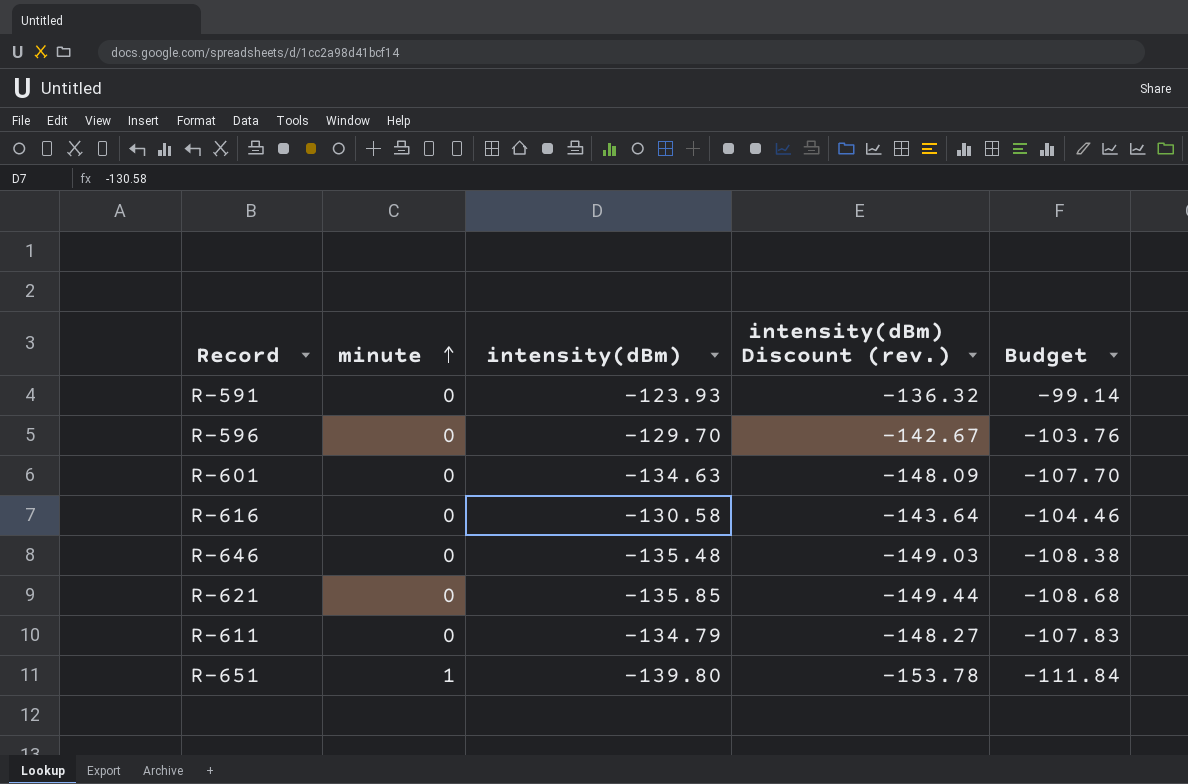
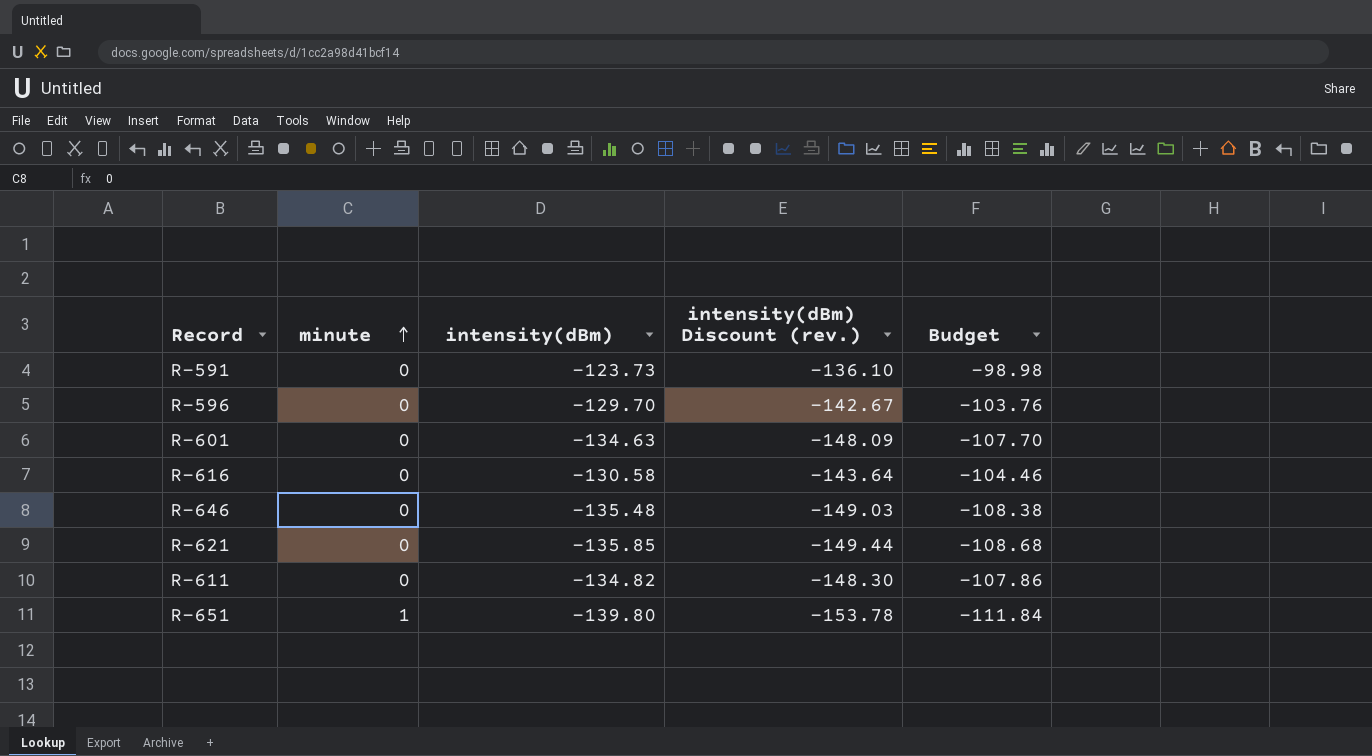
R-591 | intensity(dBm): -123.93 -> -123.73
R-591 | intensity(dBm) Discount (rev.): -136.32 -> -136.10
R-591 | Budget: -99.14 -> -98.98
R-611 | intensity(dBm): -134.79 -> -134.82
R-611 | intensity(dBm) Discount (rev.): -148.27 -> -148.30
R-611 | Budget: -107.83 -> -107.86

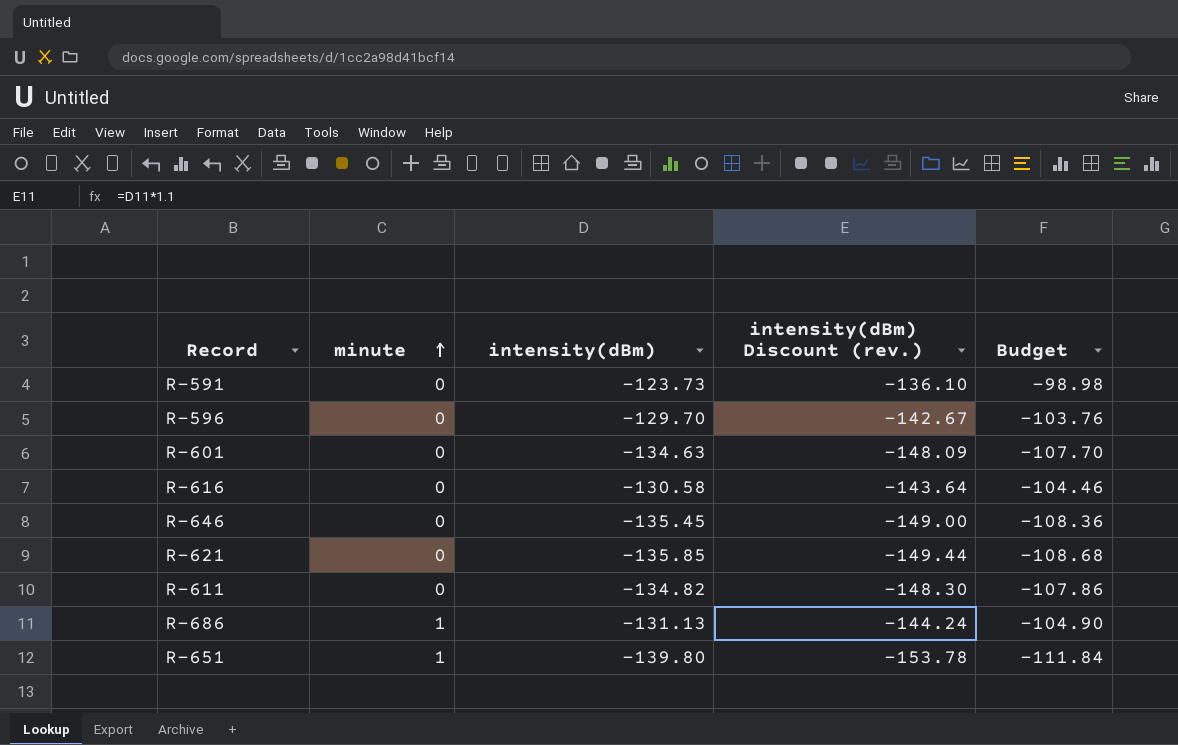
R-646 | intensity(dBm): -135.48 -> -135.45
R-646 | intensity(dBm) Discount (rev.): -149.03 -> -149.00
R-646 | Budget: -108.38 -> -108.36
row R-686: none -> 1 | -131.13 | -144.24 | -104.90

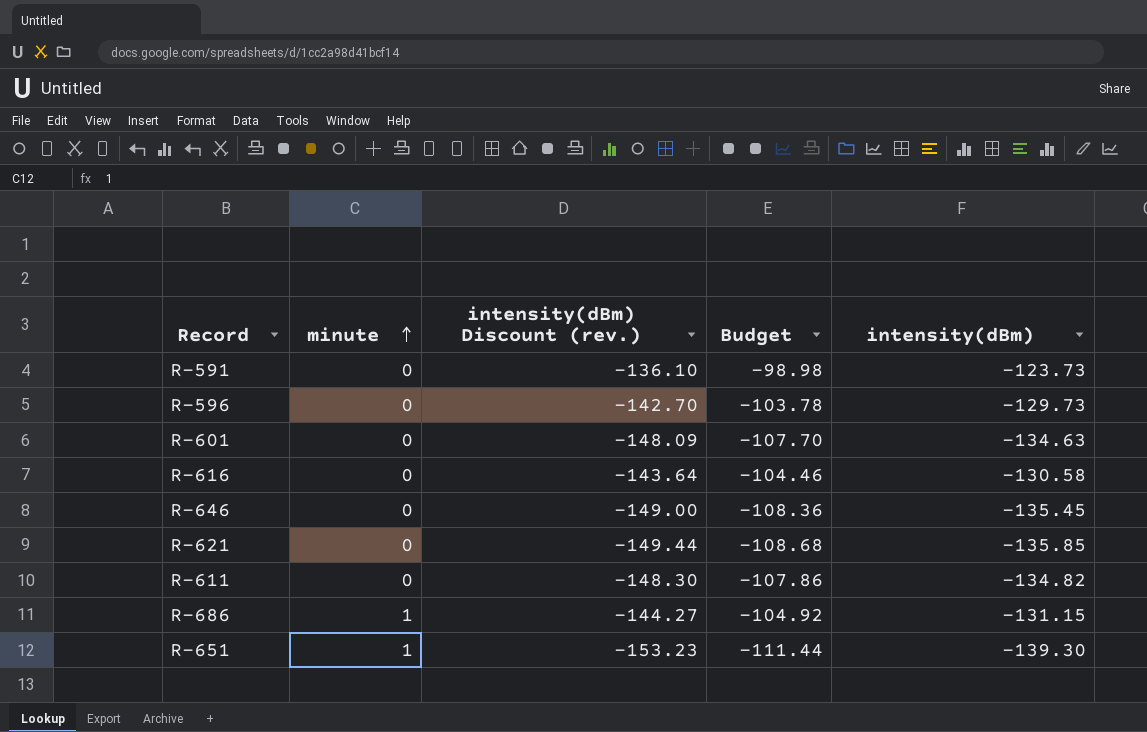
column intensity(dBm) | position: 3 -> 5
R-596 | intensity(dBm) Discount (rev.): -142.67 -> -142.70
R-596 | Budget: -103.76 -> -103.78
R-596 | intensity(dBm): -129.70 -> -129.73
R-686 | intensity(dBm) Discount (rev.): -144.24 -> -144.27
R-686 | Budget: -104.90 -> -104.92
R-686 | intensity(dBm): -131.13 -> -131.15
R-651 | intensity(dBm) Discount (rev.): -153.78 -> -153.23
R-651 | Budget: -111.84 -> -111.44
R-651 | intensity(dBm): -139.80 -> -139.30

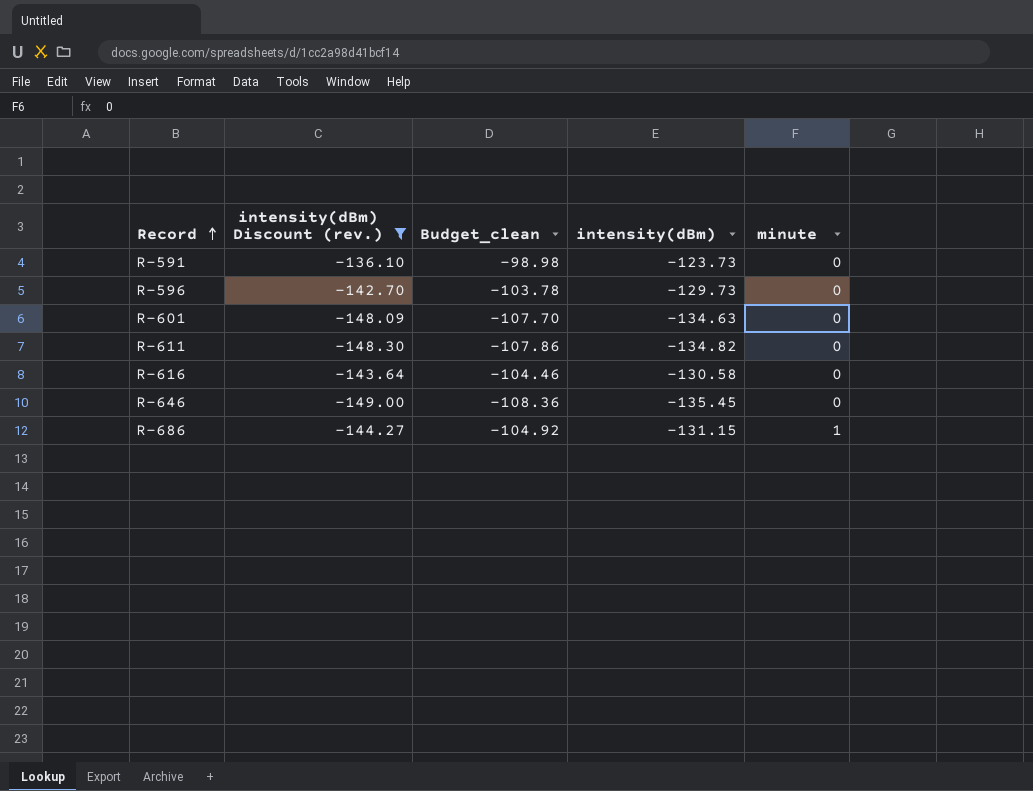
filter: none -> intensity(dBm) Discount (rev.) >= -149.00
row order: minute ascending -> Record ascending
column name: Budget -> Budget_clean
column minute | position: 2 -> 5

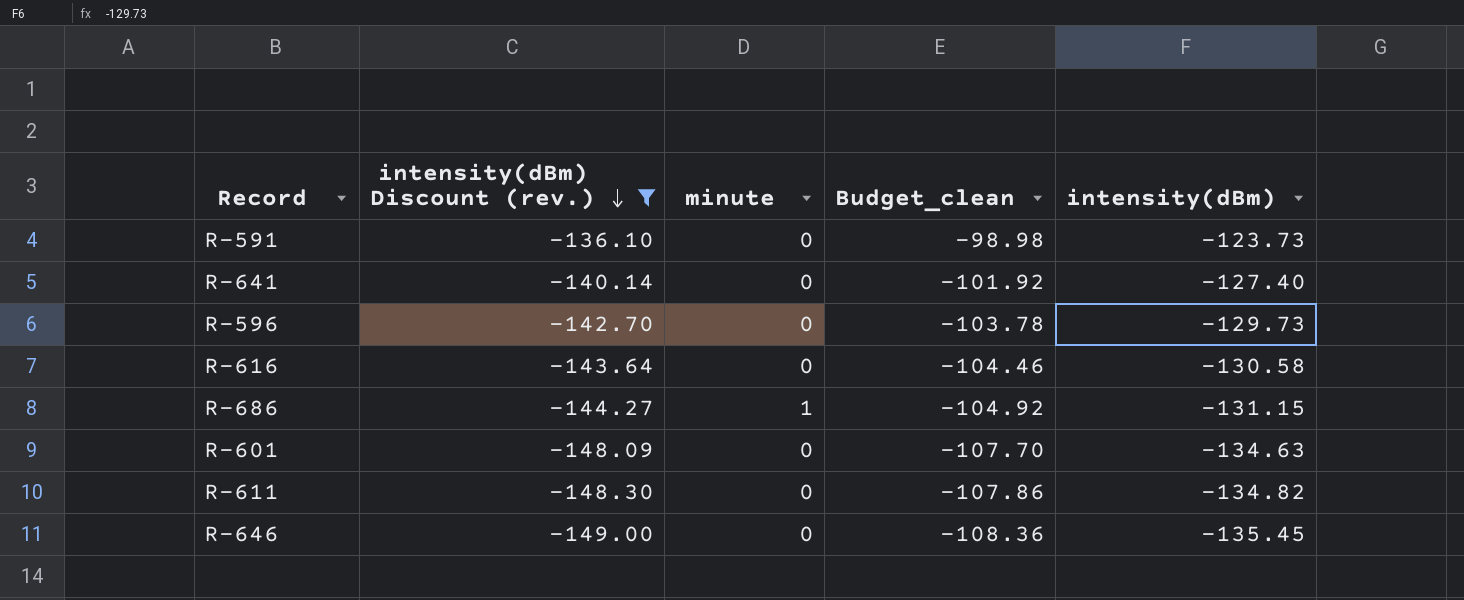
row order: Record ascending -> intensity(dBm) Discount (rev.) descending
column minute | position: 5 -> 3
row R-641: none -> -140.14 | 0 | -101.92 | -127.40

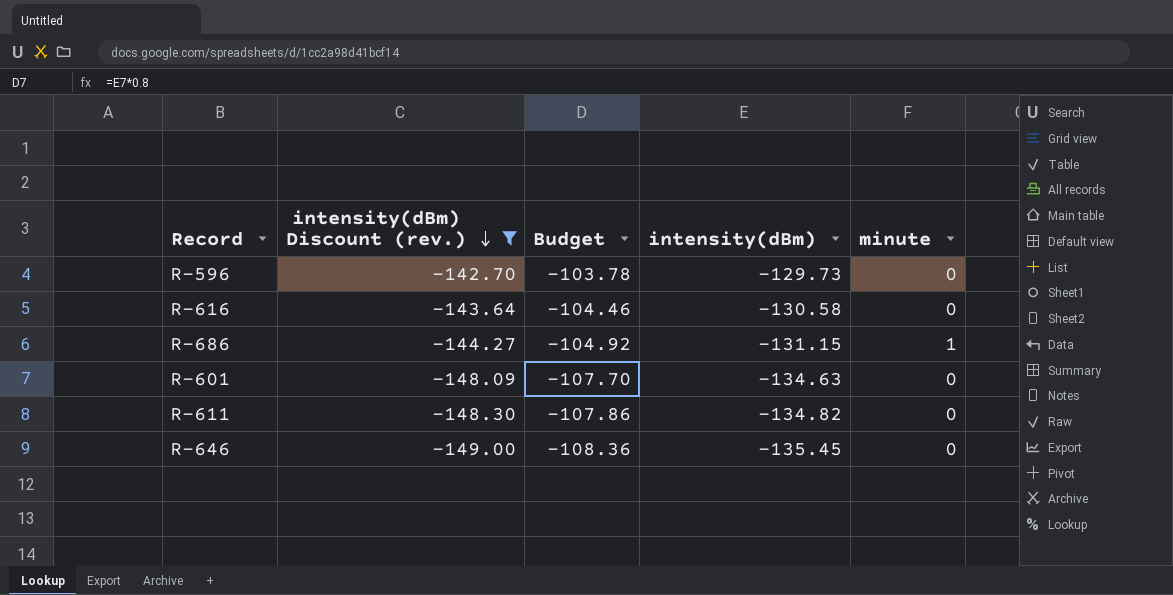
column name: Budget_clean -> Budget
column minute | position: 3 -> 5
row R-591: -136.10 | 0 | -98.98 | -123.73 -> none
row R-641: -140.14 | 0 | -101.92 | -127.40 -> none

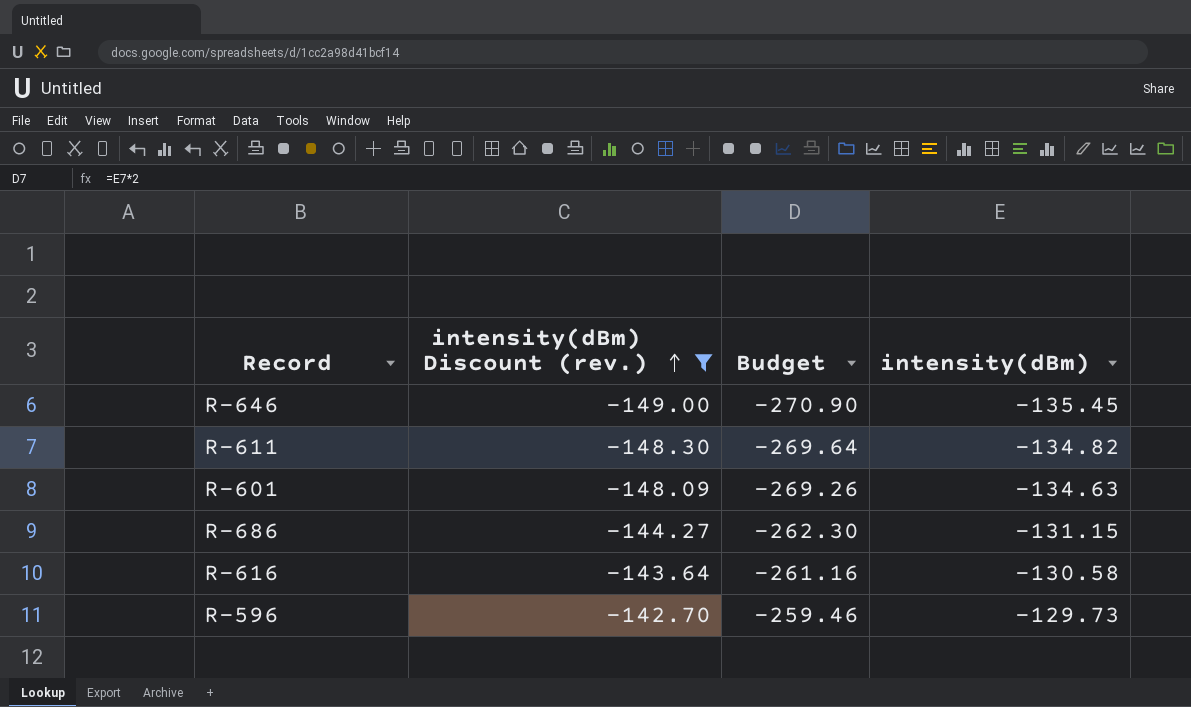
row order: intensity(dBm) Discount (rev.) descending -> intensity(dBm) Discount (rev.) ascending
column minute | position: 5 -> none
column Budget | formula: [intensity(dBm)] * 0.8 -> [intensity(dBm)] * 2

